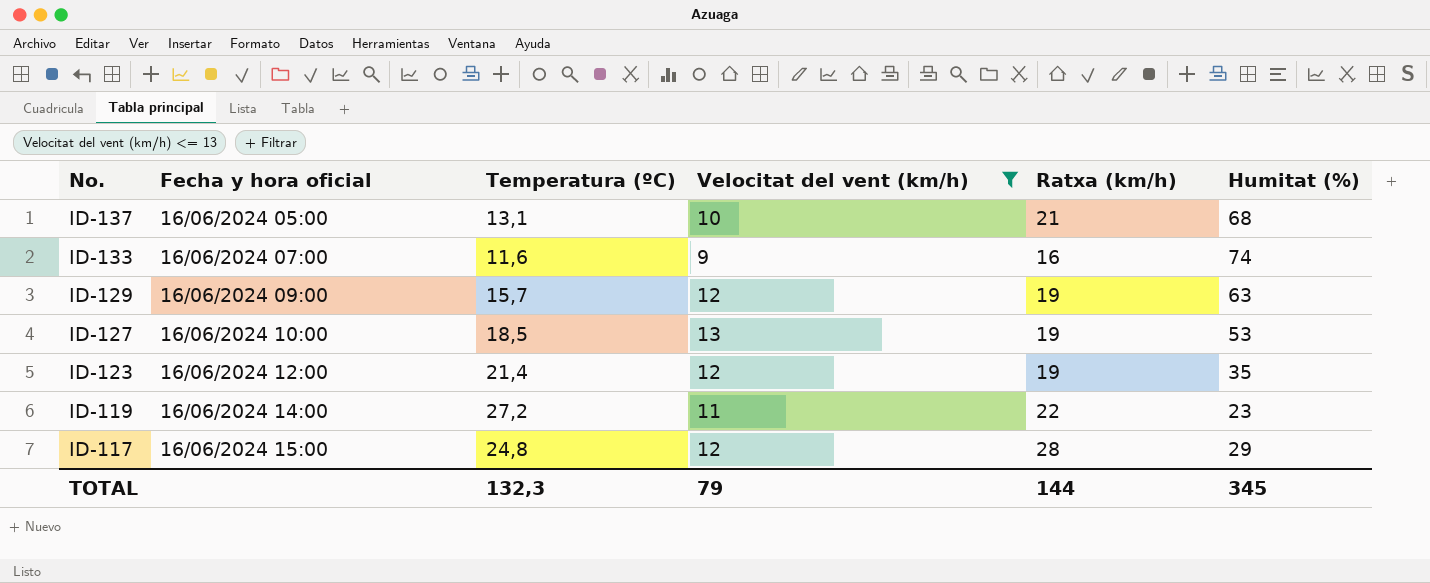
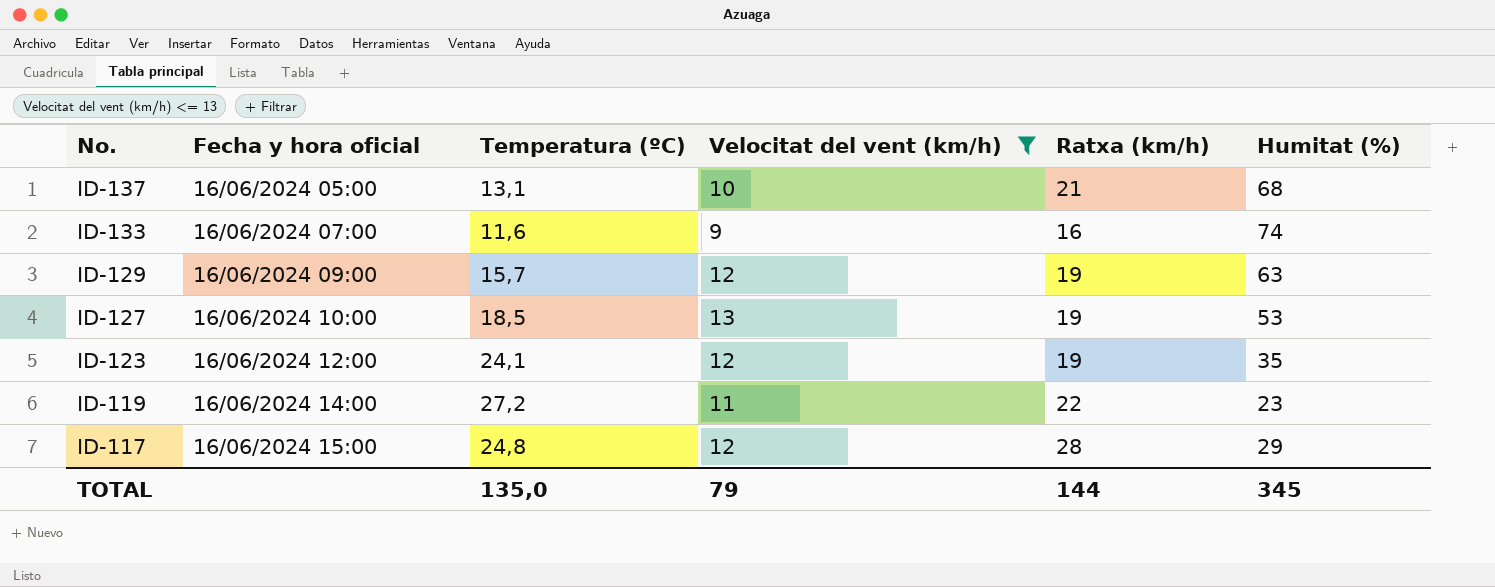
ID-123 | Temperatura (ºC): 21,4 -> 24,1
TOTAL | Temperatura (ºC): 132,3 -> 135,0

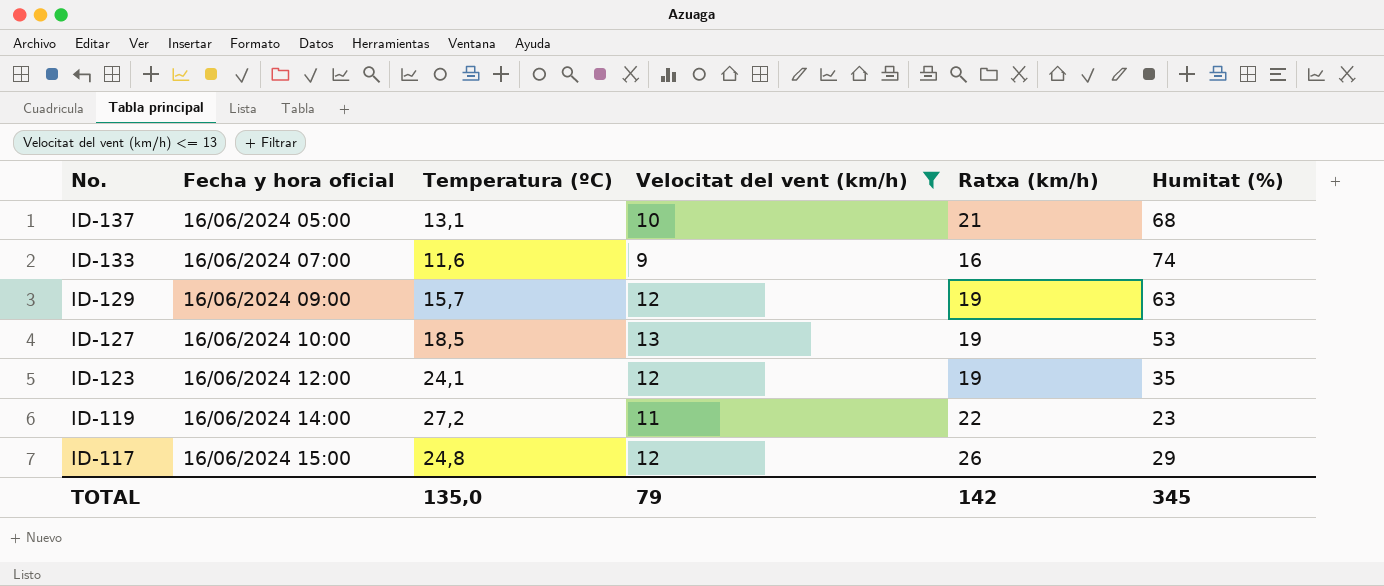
ID-117 | Ratxa (km/h): 28 -> 26
TOTAL | Ratxa (km/h): 144 -> 142

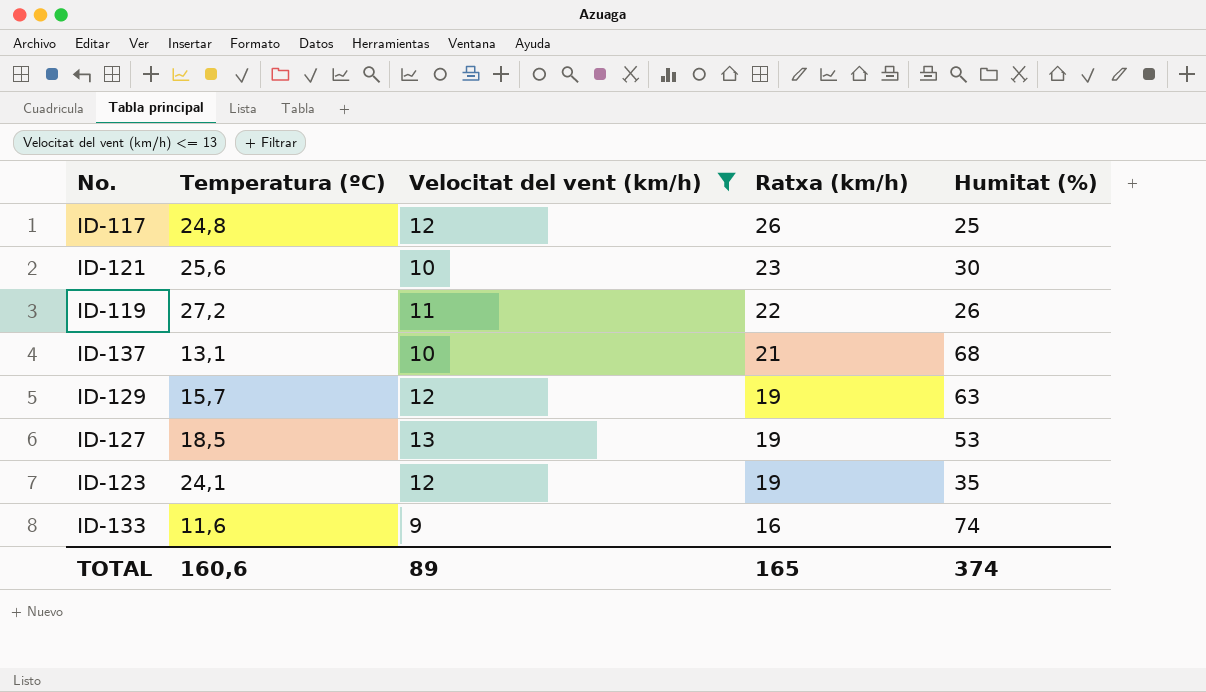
row order: No. descending -> Ratxa (km/h) descending
column Fecha y hora oficial | position: 2 -> none
ID-117 | Humitat (%): 29 -> 25
row ID-121: none -> 25,6 | 10 | 23 | 30
ID-119 | Humitat (%): 23 -> 26
TOTAL | Temperatura (ºC): 135,0 -> 160,6
TOTAL | Velocitat del vent (km/h): 79 -> 89
TOTAL | Ratxa (km/h): 142 -> 165
TOTAL | Humitat (%): 345 -> 374

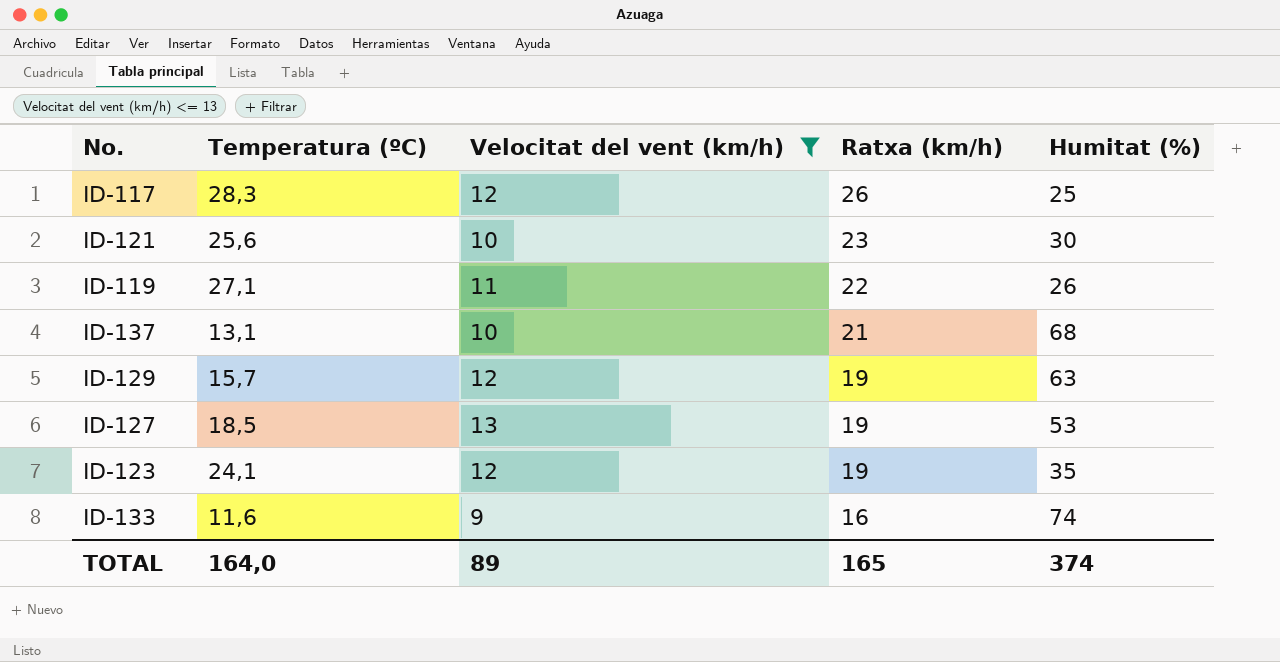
ID-117 | Temperatura (ºC): 24,8 -> 28,3
ID-119 | Temperatura (ºC): 27,2 -> 27,1
TOTAL | Temperatura (ºC): 160,6 -> 164,0

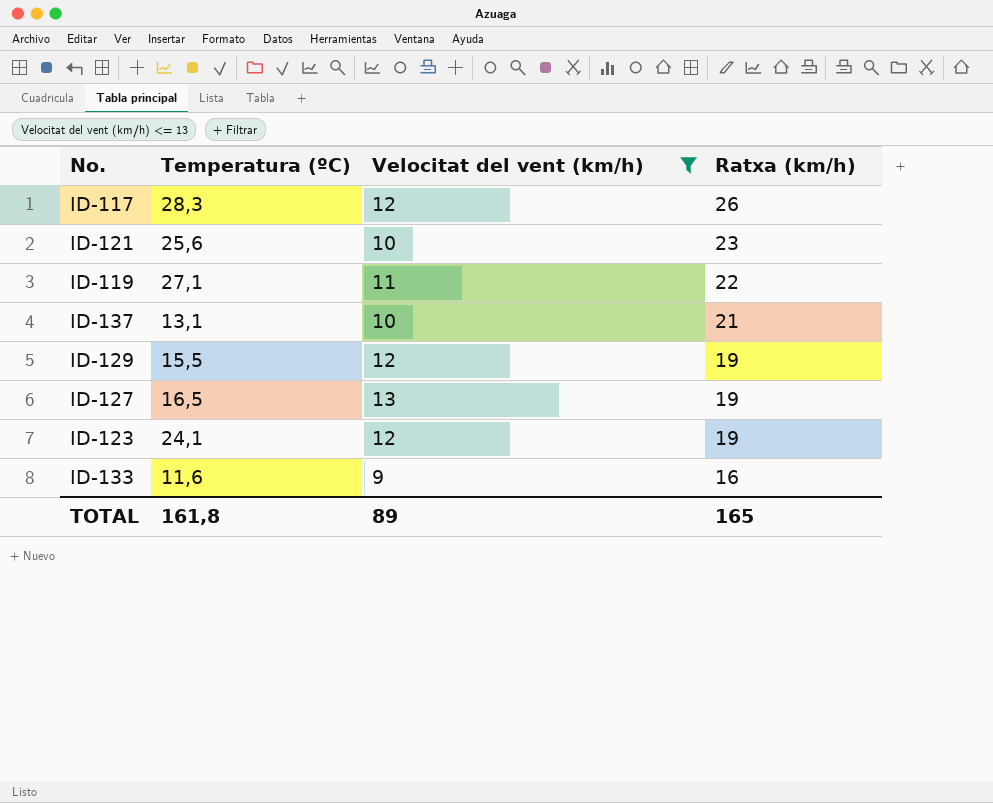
column Humitat (%) | position: 5 -> none
ID-129 | Temperatura (ºC): 15,7 -> 15,5
ID-127 | Temperatura (ºC): 18,5 -> 16,5
TOTAL | Temperatura (ºC): 164,0 -> 161,8

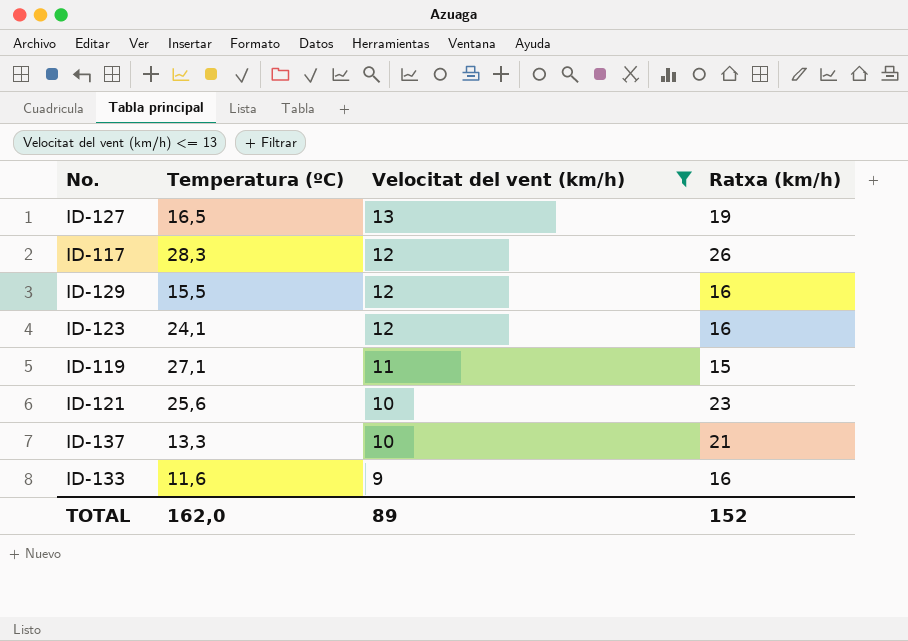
row order: Ratxa (km/h) descending -> Velocitat del vent (km/h) descending
ID-129 | Ratxa (km/h): 19 -> 16
ID-123 | Ratxa (km/h): 19 -> 16
ID-119 | Ratxa (km/h): 22 -> 15
ID-137 | Temperatura (ºC): 13,1 -> 13,3
TOTAL | Temperatura (ºC): 161,8 -> 162,0
TOTAL | Ratxa (km/h): 165 -> 152

